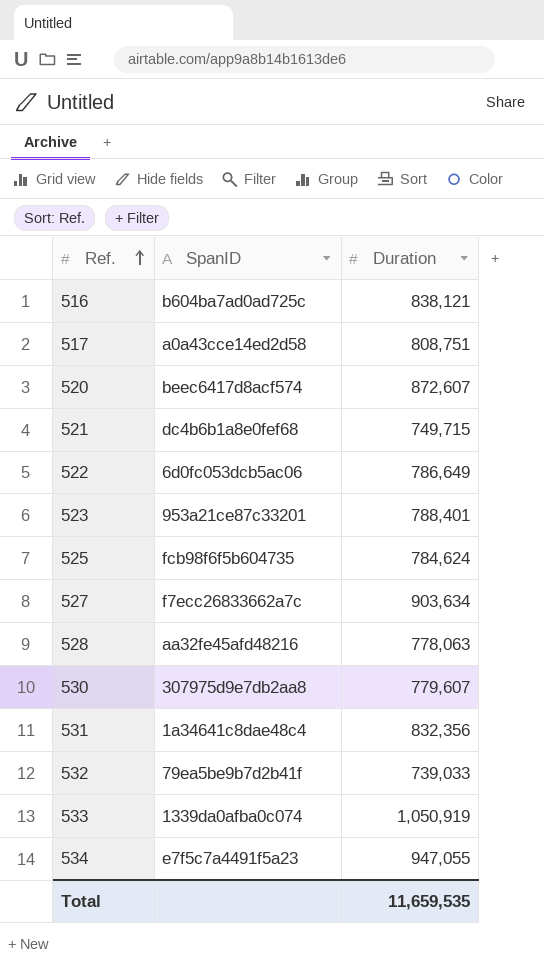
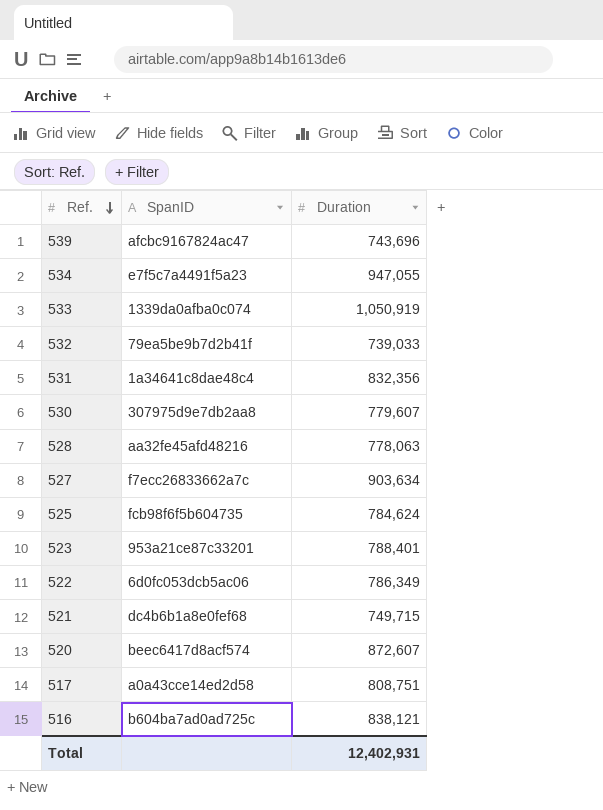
row order: Ref. ascending -> Ref. descending
row 539: none -> afcbc9167824ac47 | 743,696
522 | Duration: 786,649 -> 786,349
Total | Duration: 11,659,535 -> 12,402,931

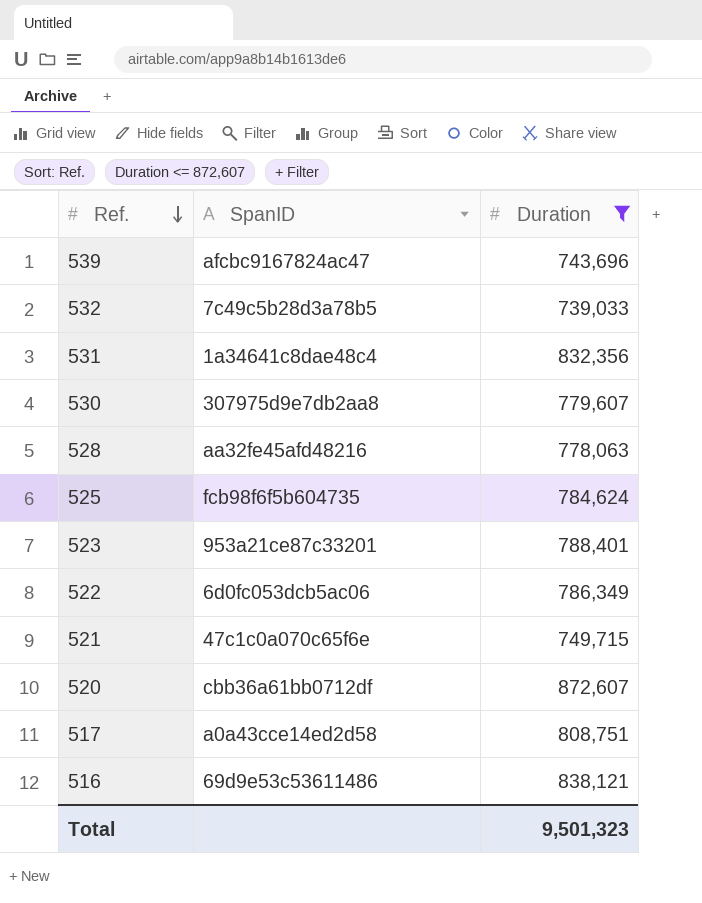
filter: none -> Duration <= 872,607
532 | SpanID: 79ea5be9b7d2b41f -> 7c49c5b28d3a78b5
521 | SpanID: dc4b6b1a8e0fef68 -> 47c1c0a070c65f6e
520 | SpanID: beec6417d8acf574 -> cbb36a61bb0712df
516 | SpanID: b604ba7ad0ad725c -> 69d9e53c53611486
Total | Duration: 12,402,931 -> 9,501,323

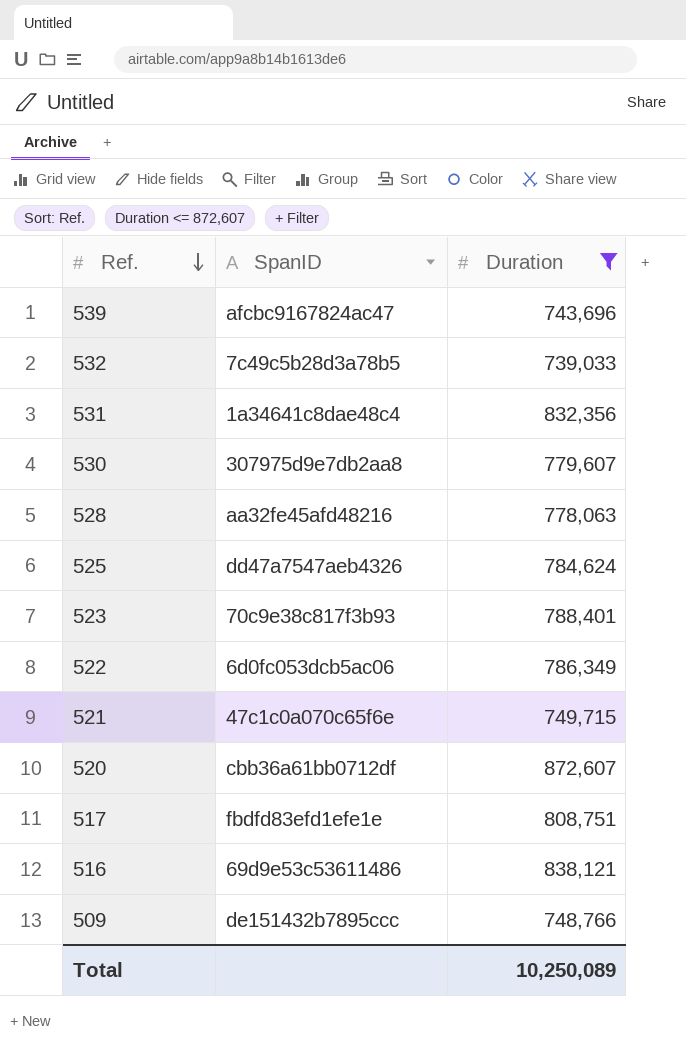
525 | SpanID: fcb98f6f5b604735 -> dd47a7547aeb4326
523 | SpanID: 953a21ce87c33201 -> 70c9e38c817f3b93
517 | SpanID: a0a43cce14ed2d58 -> fbdfd83efd1efe1e
row 509: none -> de151432b7895ccc | 748,766
Total | Duration: 9,501,323 -> 10,250,089

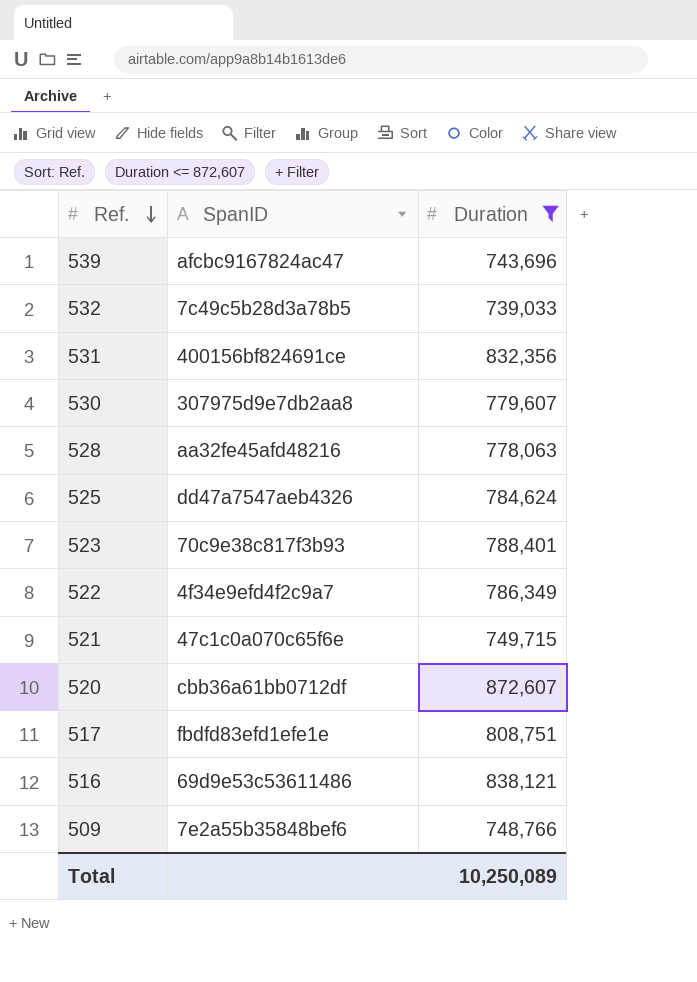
531 | SpanID: 1a34641c8dae48c4 -> 400156bf824691ce
522 | SpanID: 6d0fc053dcb5ac06 -> 4f34e9efd4f2c9a7
509 | SpanID: de151432b7895ccc -> 7e2a55b35848bef6

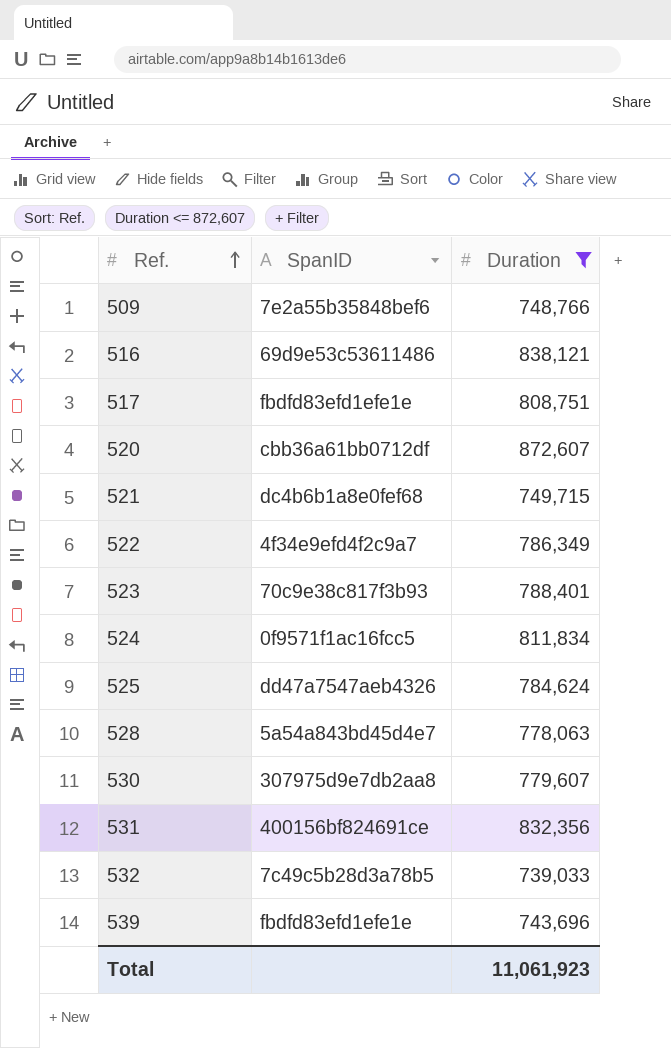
row order: Ref. descending -> Ref. ascending
521 | SpanID: 47c1c0a070c65f6e -> dc4b6b1a8e0fef68
row 524: none -> 0f9571f1ac16fcc5 | 811,834
528 | SpanID: aa32fe45afd48216 -> 5a54a843bd45d4e7
539 | SpanID: afcbc9167824ac47 -> fbdfd83efd1efe1e
Total | Duration: 10,250,089 -> 11,061,923

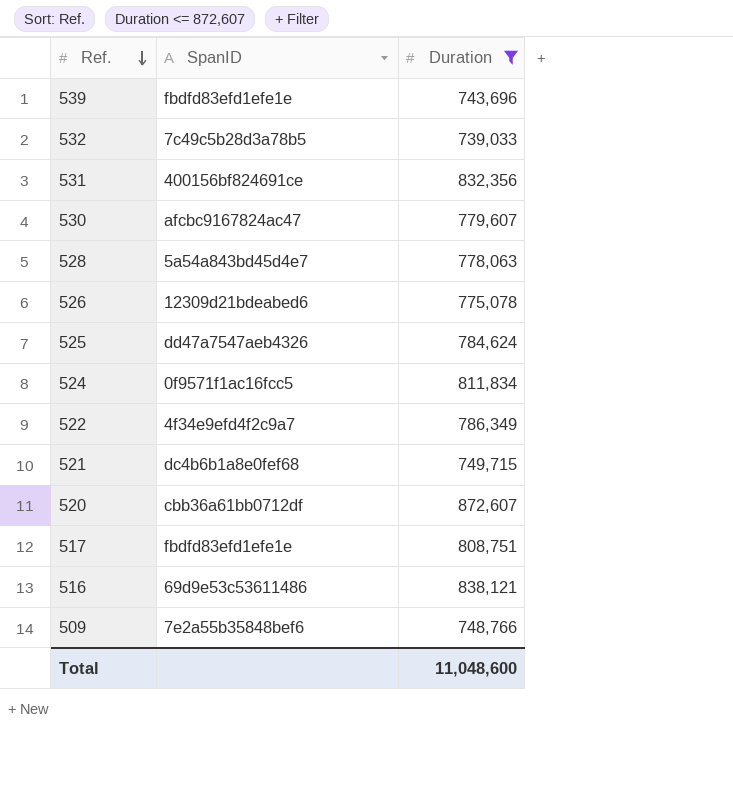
row order: Ref. ascending -> Ref. descending
row 523: 70c9e38c817f3b93 | 788,401 -> none
530 | SpanID: 307975d9e7db2aa8 -> afcbc9167824ac47
row 526: none -> 12309d21bdeabed6 | 775,078
Total | Duration: 11,061,923 -> 11,048,600

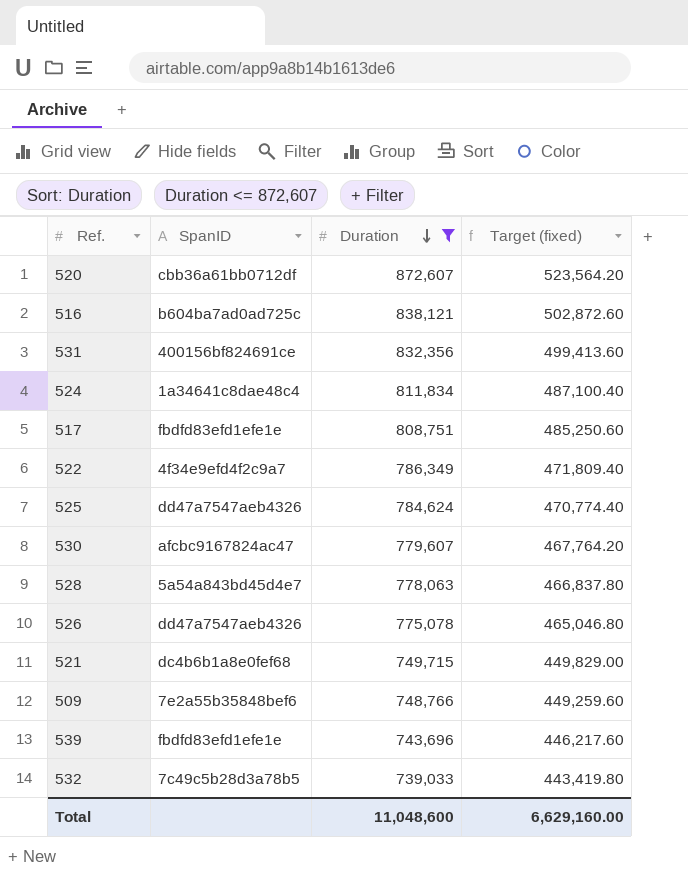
row order: Ref. descending -> Duration descending
column Target (fixed) | formula: none -> [Duration] * 0.6
516 | SpanID: 69d9e53c53611486 -> b604ba7ad0ad725c
524 | SpanID: 0f9571f1ac16fcc5 -> 1a34641c8dae48c4
526 | SpanID: 12309d21bdeabed6 -> dd47a7547aeb4326

